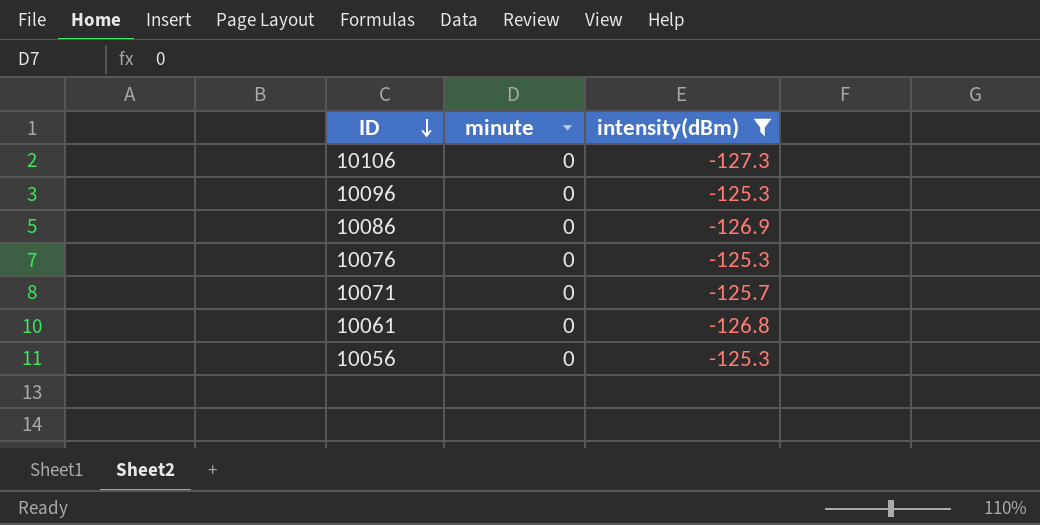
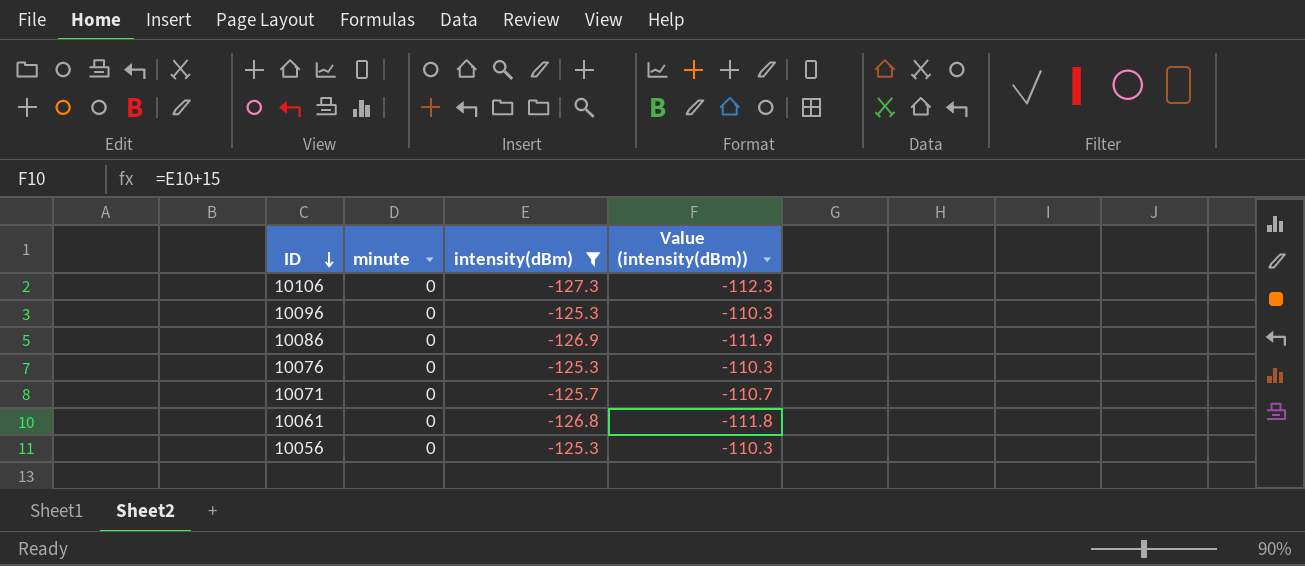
column Value (intensity(dBm)) | formula: none -> [intensity(dBm)] + 15

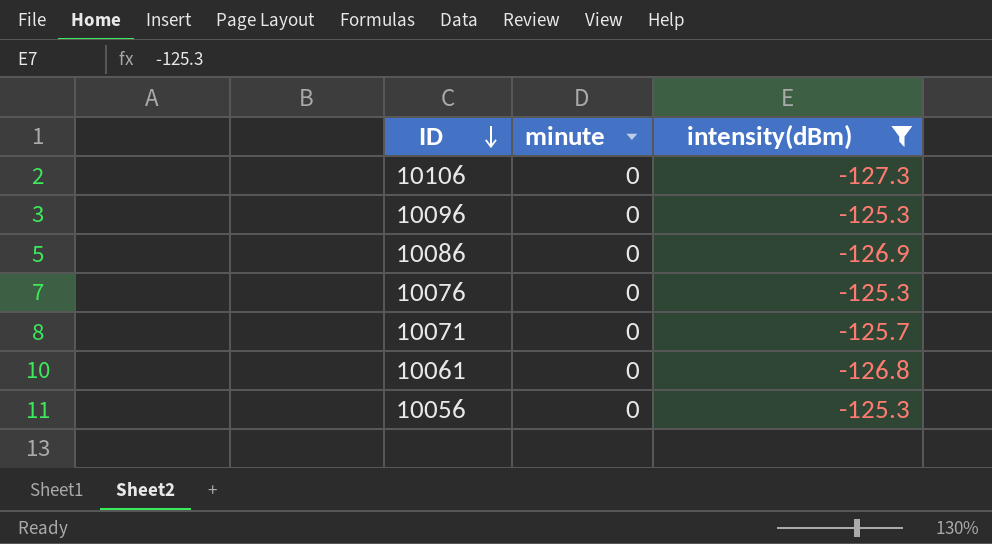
column Value (intensity(dBm)) | formula: [intensity(dBm)] + 15 -> none

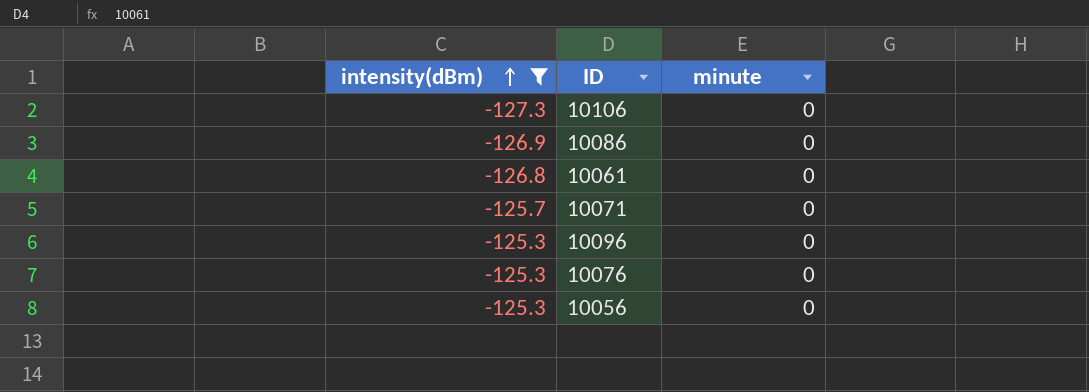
row order: ID descending -> intensity(dBm) ascending
column intensity(dBm) | position: 3 -> 1

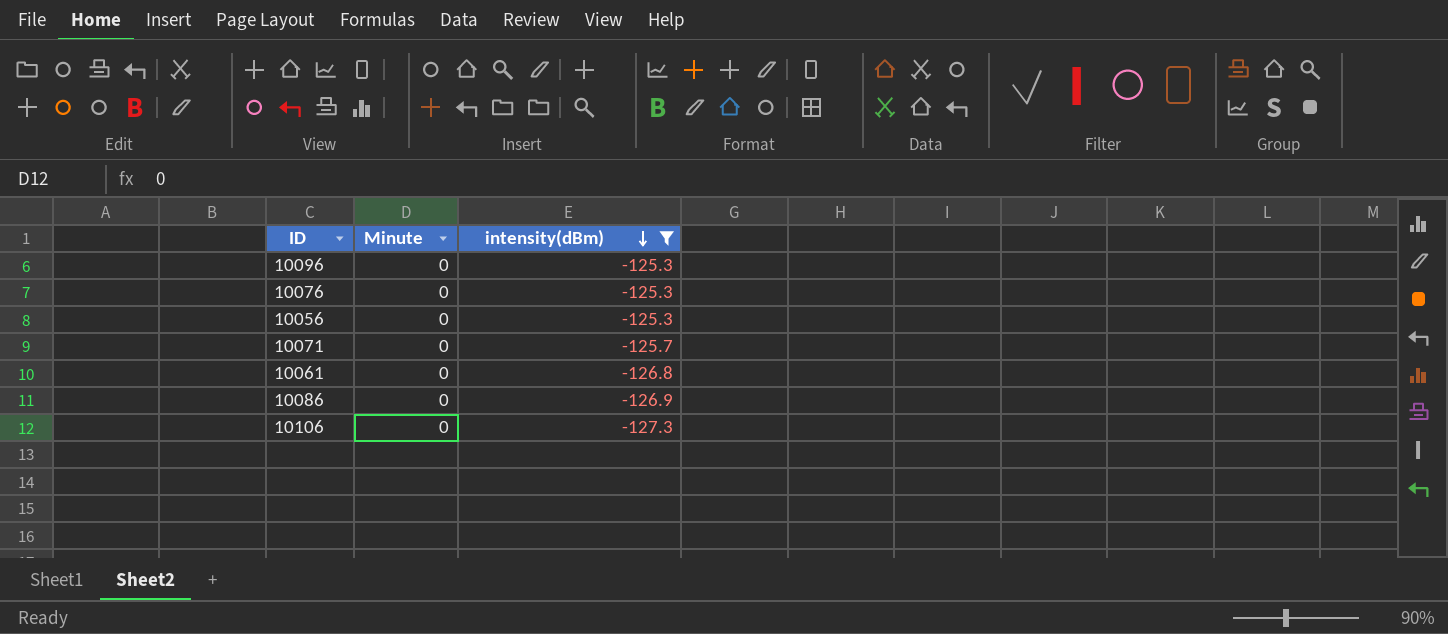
row order: intensity(dBm) ascending -> intensity(dBm) descending
column name: minute -> Minute
column intensity(dBm) | position: 1 -> 3

